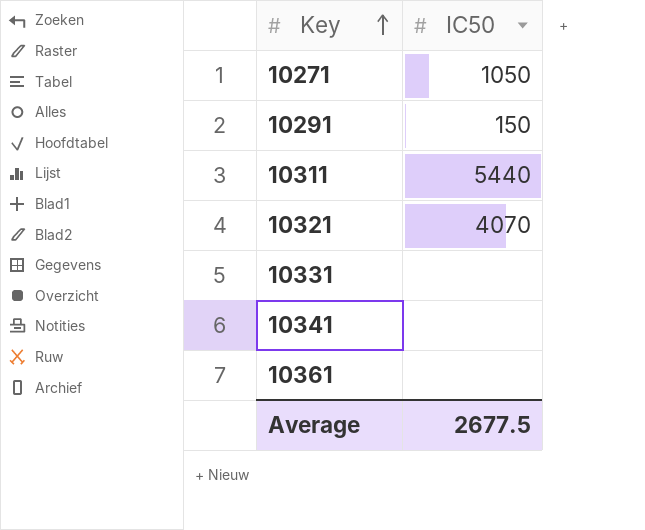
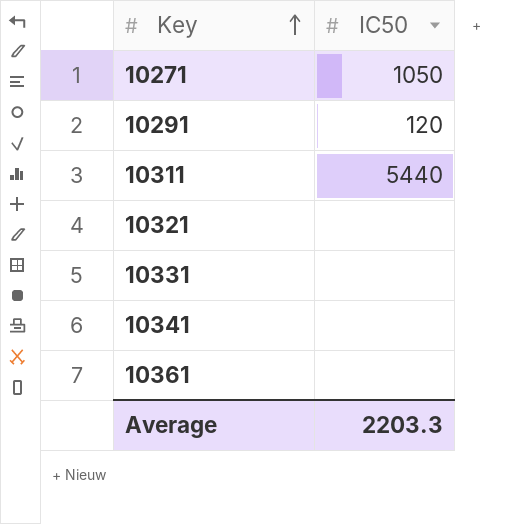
10291 | IC50: 150 -> 120
10321 | IC50: 4070 -> none
Average | IC50: 2677.5 -> 2203.3

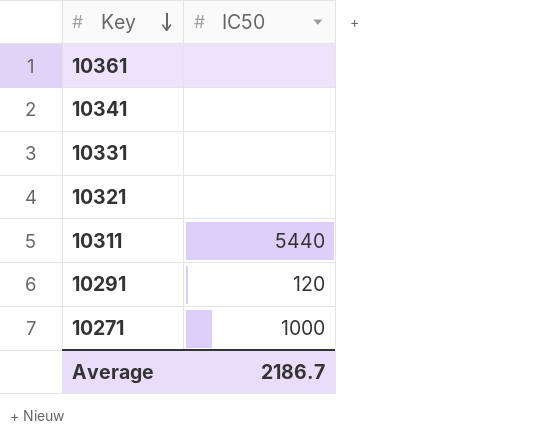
row order: Key ascending -> Key descending
10271 | IC50: 1050 -> 1000
Average | IC50: 2203.3 -> 2186.7

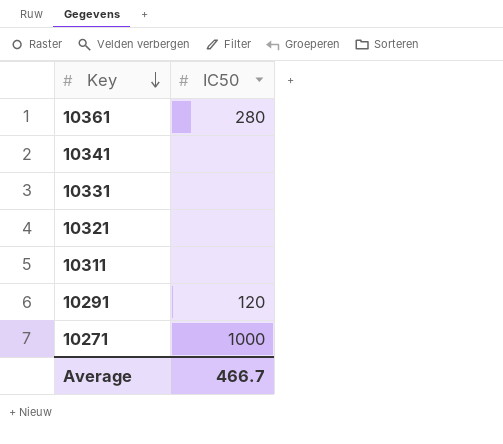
10361 | IC50: none -> 280
10311 | IC50: 5440 -> none
Average | IC50: 2186.7 -> 466.7

